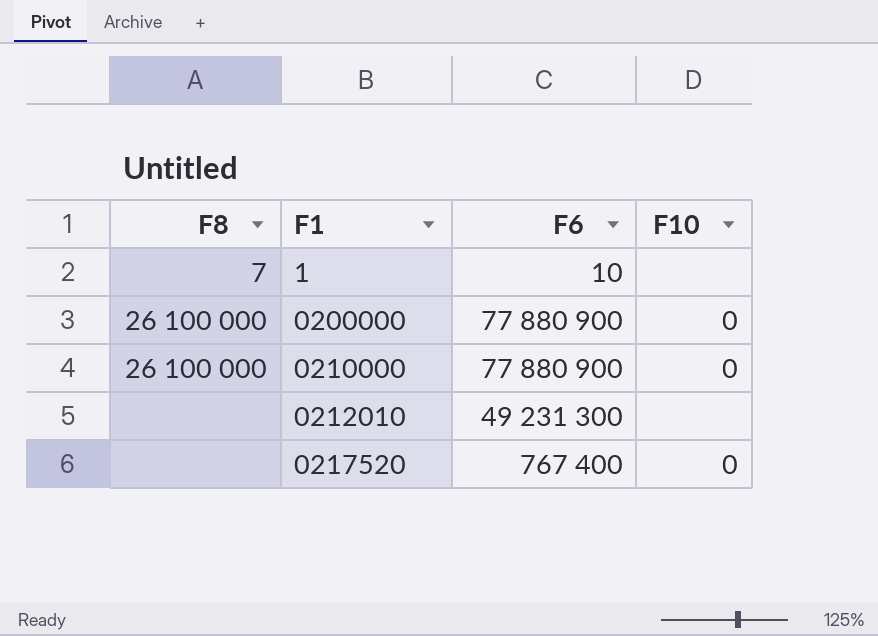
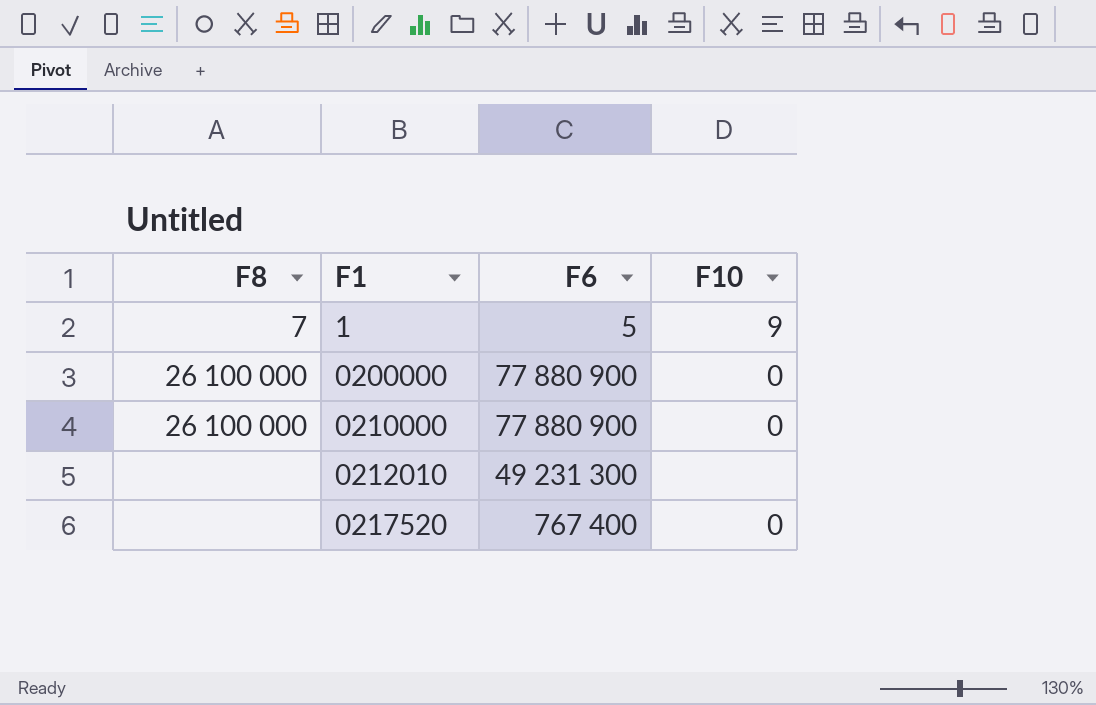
1 | F6: 10 -> 5
1 | F10: none -> 9

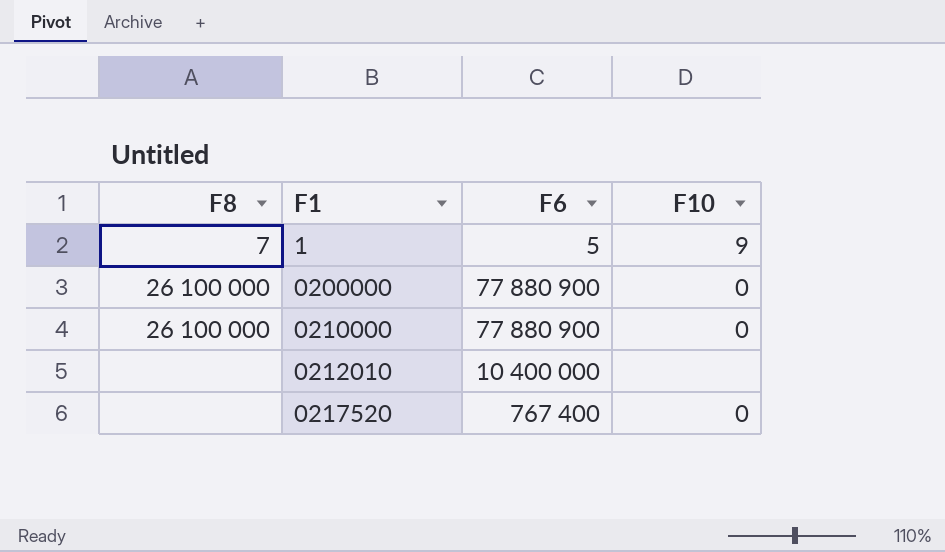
0212010 | F6: 49 231 300 -> 10 400 000

